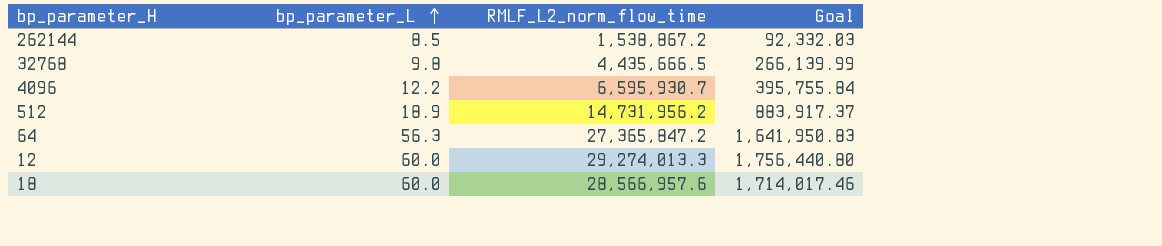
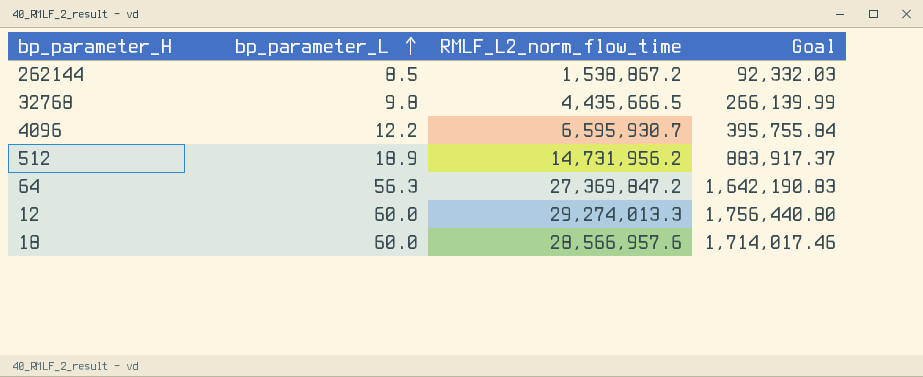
64 | RMLF_L2_norm_flow_time: 27,365,847.2 -> 27,369,847.2
64 | Goal: 1,641,950.83 -> 1,642,190.83

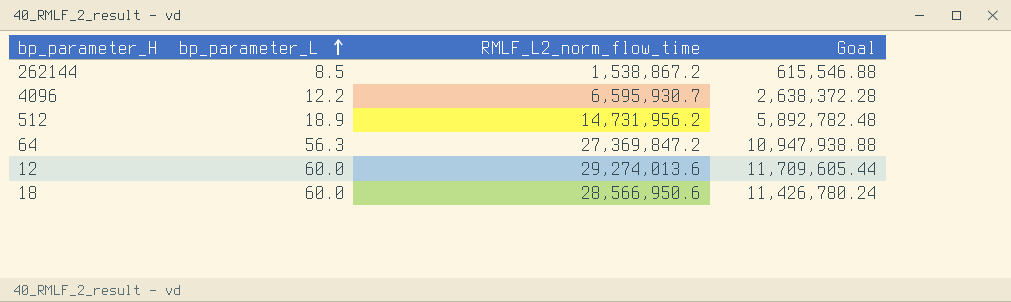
column Goal | formula: [RMLF_L2_norm_flow_time] * 0.06 -> [RMLF_L2_norm_flow_time] * 0.4
row 32768: 9.8 | 4,435,666.5 | 266,139.99 -> none
12 | RMLF_L2_norm_flow_time: 29,274,013.3 -> 29,274,013.6
18 | RMLF_L2_norm_flow_time: 28,566,957.6 -> 28,566,950.6

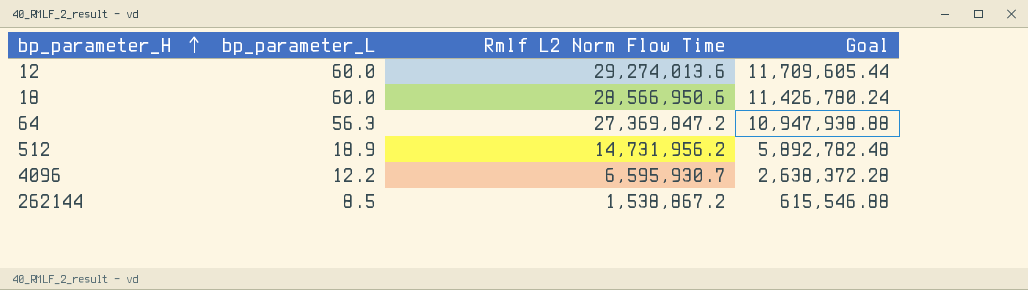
row order: bp_parameter_L ascending -> bp_parameter_H ascending
column name: RMLF_L2_norm_flow_time -> Rmlf L2 Norm Flow Time

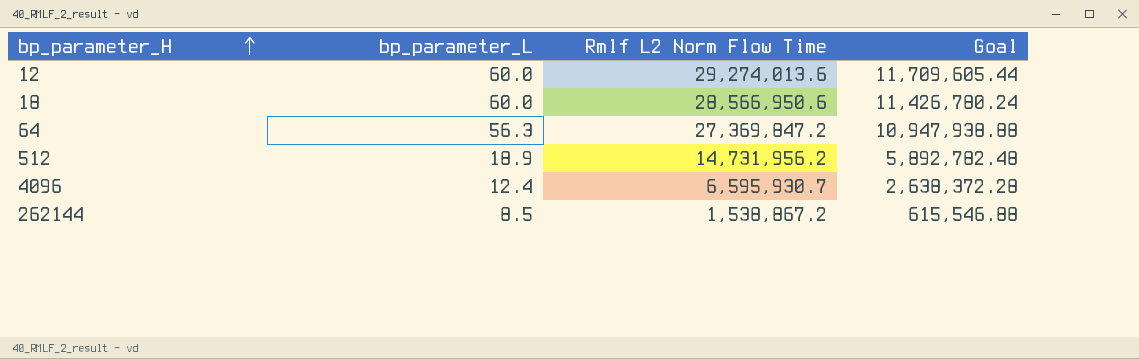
4096 | bp_parameter_L: 12.2 -> 12.4

